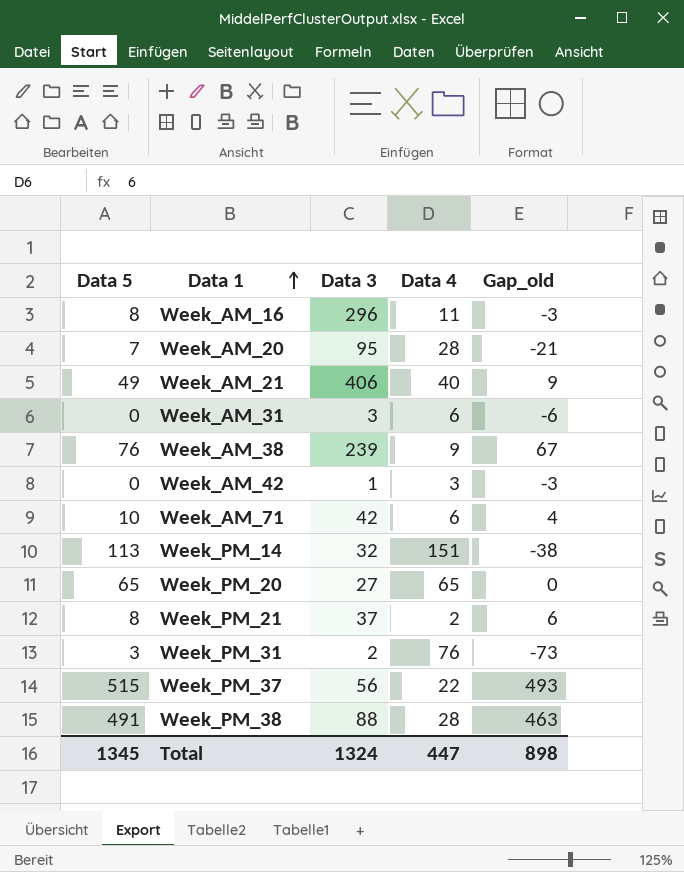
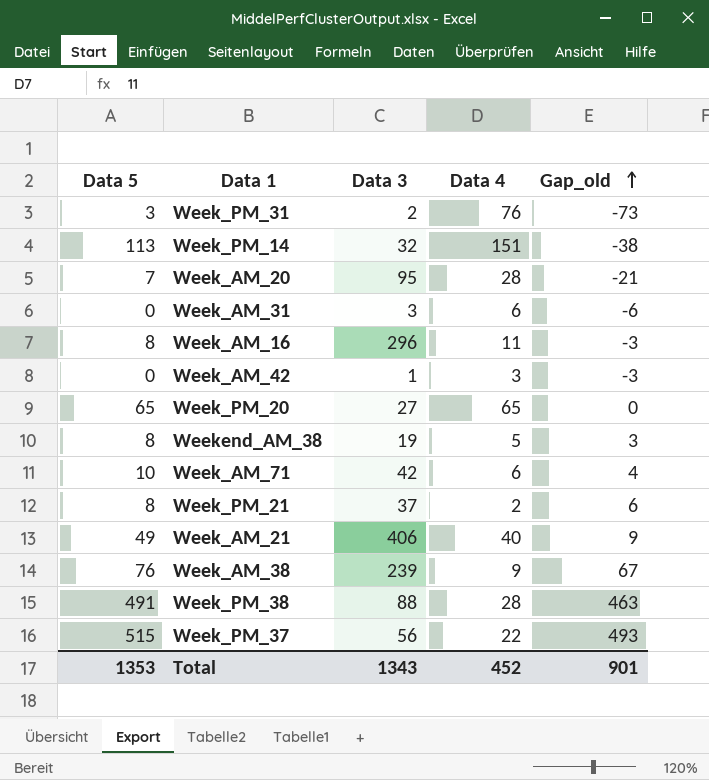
row order: Data 1 ascending -> Gap_old ascending
row Weekend_AM_38: none -> 8 | 19 | 5 | 3
Total | Data 5: 1345 -> 1353
Total | Data 3: 1324 -> 1343
Total | Data 4: 447 -> 452
Total | Gap_old: 898 -> 901

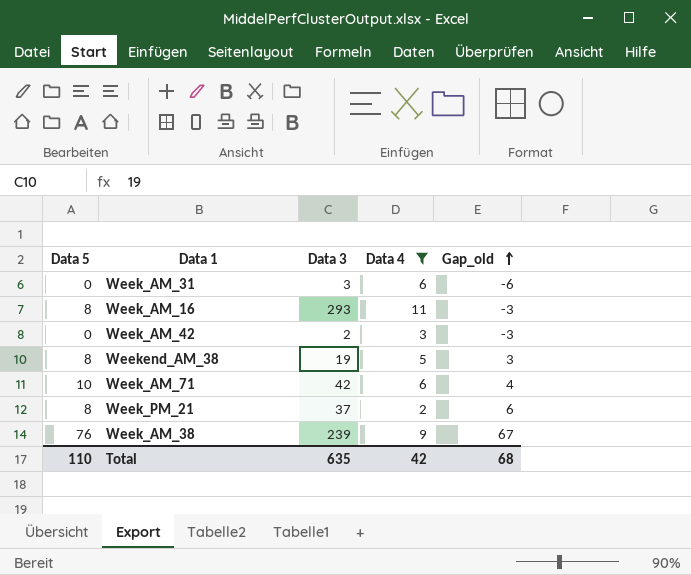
filter: none -> Data 4 <= 11
Week_AM_16 | Data 3: 296 -> 293
Week_AM_42 | Data 3: 1 -> 2
Total | Data 5: 1353 -> 110
Total | Data 3: 1343 -> 635
Total | Data 4: 452 -> 42
Total | Gap_old: 901 -> 68

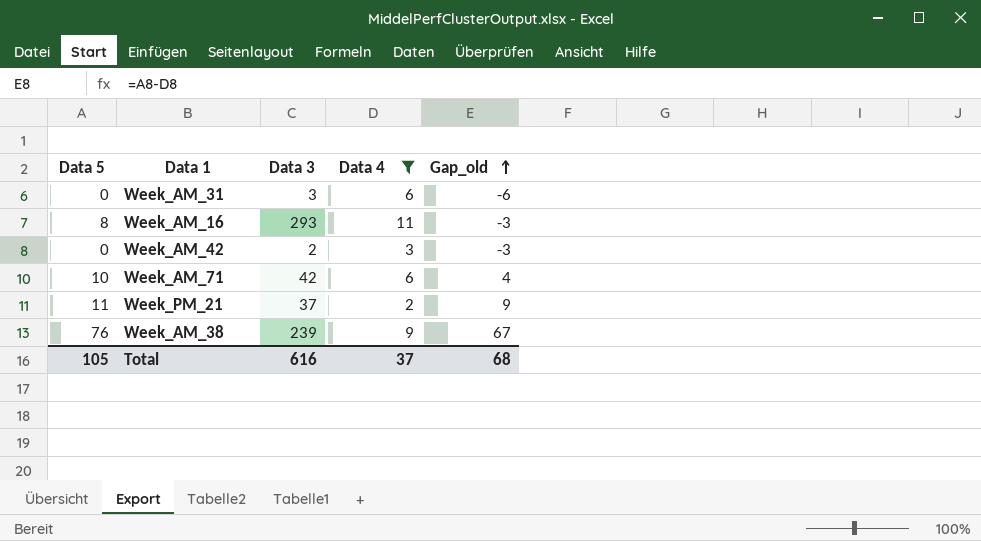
row Weekend_AM_38: 8 | 19 | 5 | 3 -> none
Week_PM_21 | Data 5: 8 -> 11
Week_PM_21 | Gap_old: 6 -> 9
Total | Data 5: 110 -> 105
Total | Data 3: 635 -> 616
Total | Data 4: 42 -> 37

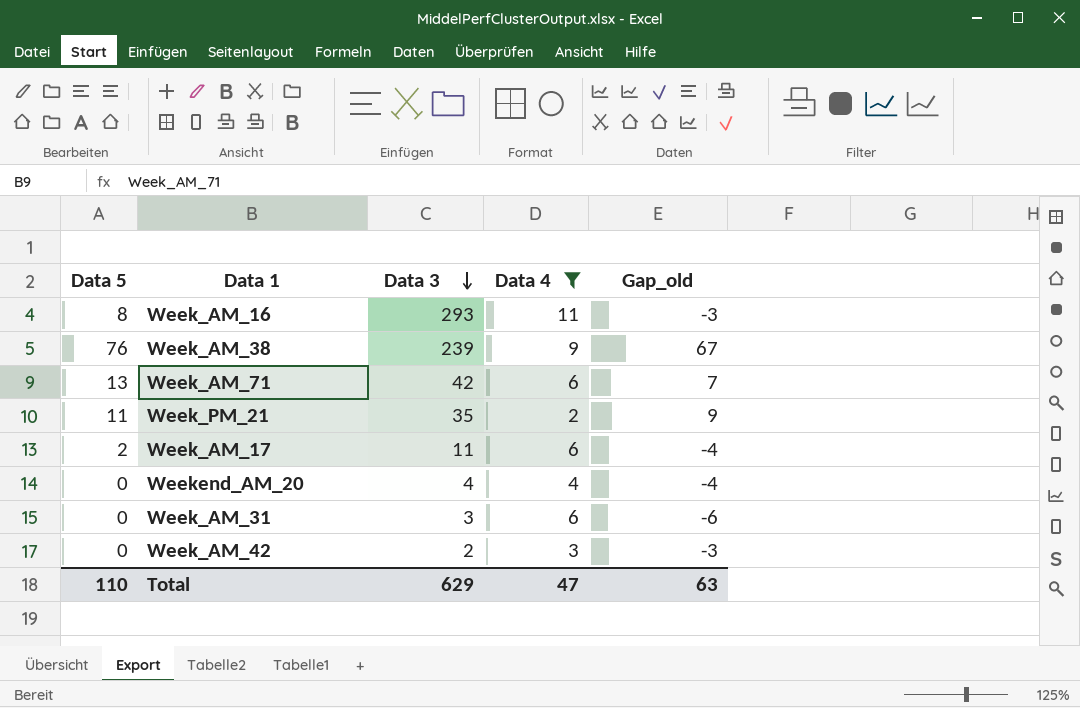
row order: Gap_old ascending -> Data 3 descending
Week_AM_71 | Data 5: 10 -> 13
Week_AM_71 | Gap_old: 4 -> 7
Week_PM_21 | Data 3: 37 -> 35
row Week_AM_17: none -> 2 | 11 | 6 | -4
row Weekend_AM_20: none -> 0 | 4 | 4 | -4
Total | Data 5: 105 -> 110
Total | Data 3: 616 -> 629
Total | Data 4: 37 -> 47
Total | Gap_old: 68 -> 63

